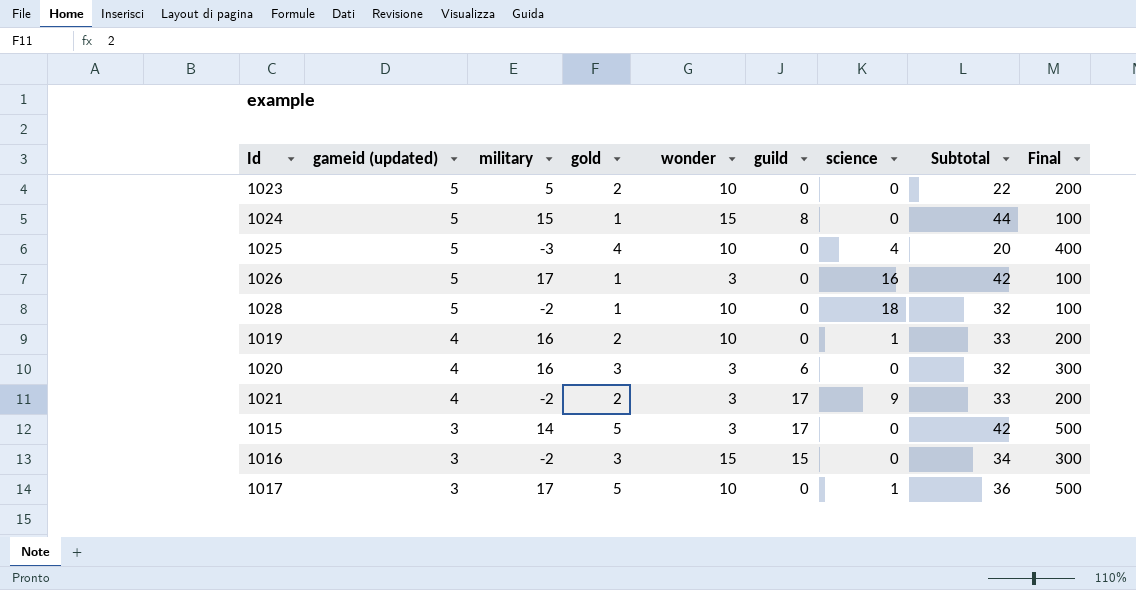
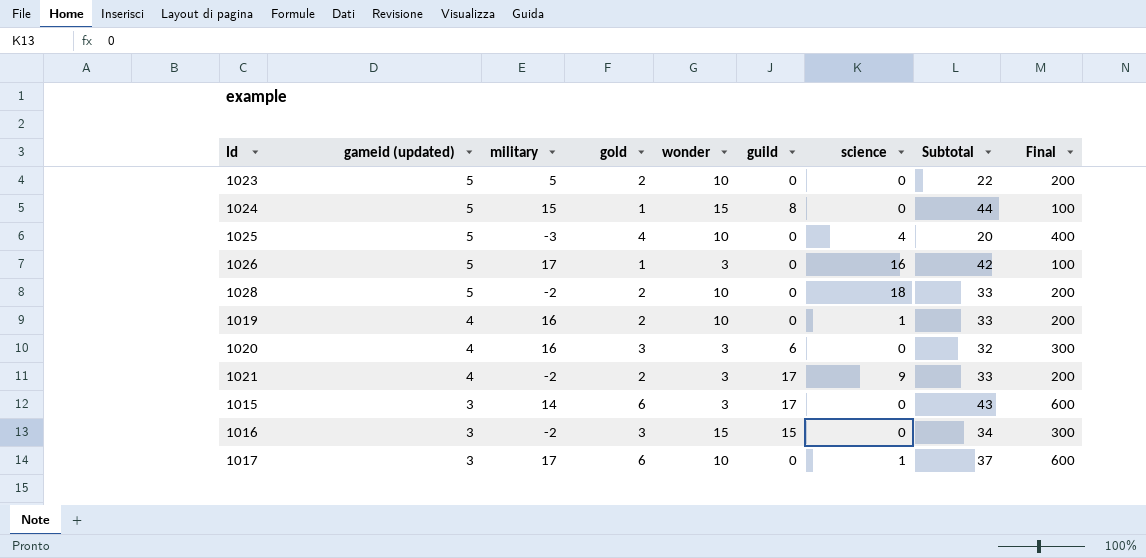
1028 | gold: 1 -> 2
1028 | Subtotal: 32 -> 33
1028 | Final: 100 -> 200
1015 | gold: 5 -> 6
1015 | Subtotal: 42 -> 43
1015 | Final: 500 -> 600
1017 | gold: 5 -> 6
1017 | Subtotal: 36 -> 37
1017 | Final: 500 -> 600

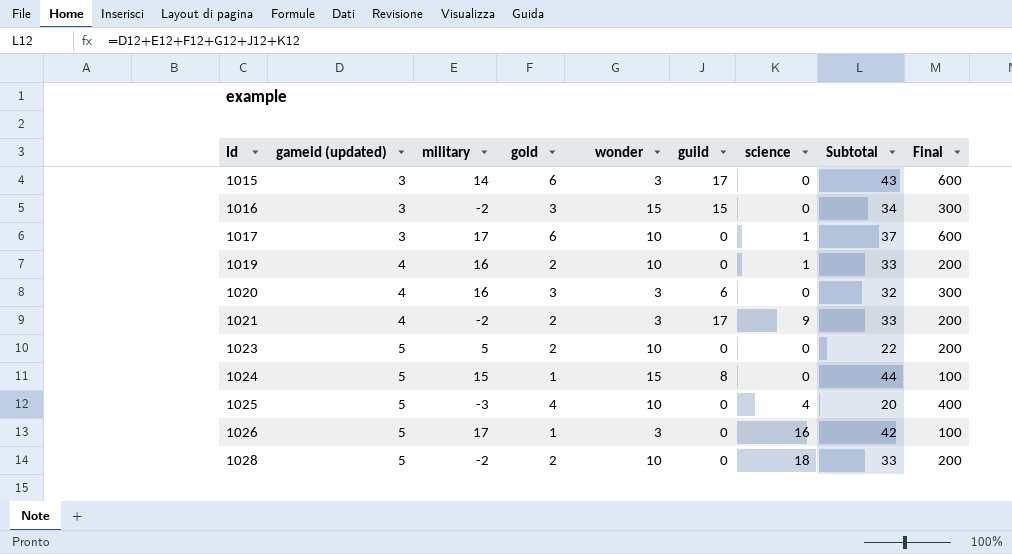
row order: gameid (updated) descending -> Id ascending

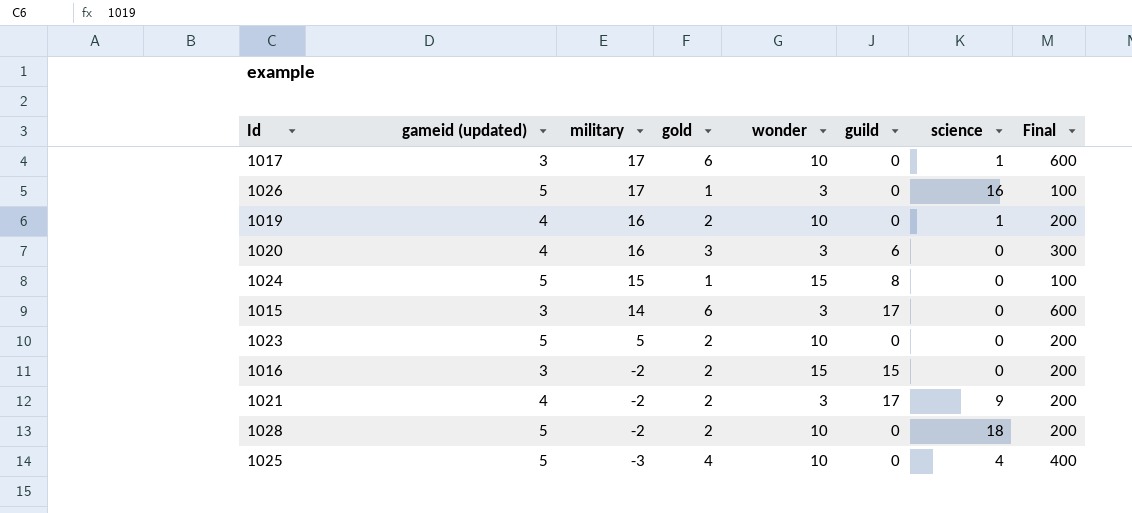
row order: Id ascending -> military descending
column Subtotal | formula: [gameid (updated)] + [military] + [gold] + [wonder] + [guild] + [science] -> none
1016 | gold: 3 -> 2
1016 | Final: 300 -> 200

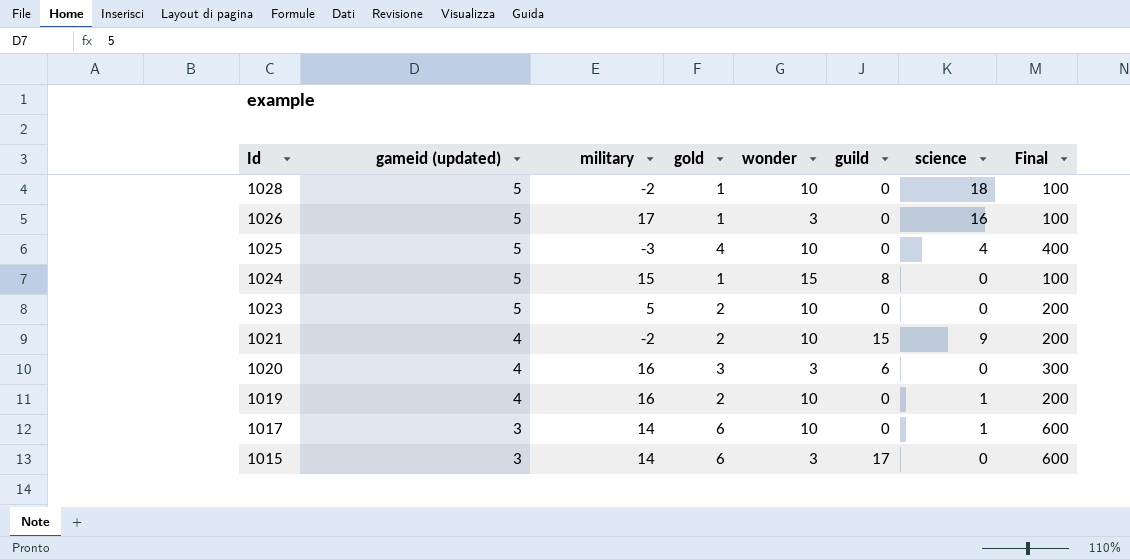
row order: military descending -> Id descending
row 1016: 3 | -2 | 2 | 15 | 15 | 0 | 200 -> none
1028 | gold: 2 -> 1
1028 | Final: 200 -> 100
1021 | wonder: 3 -> 10
1021 | guild: 17 -> 15
1017 | military: 17 -> 14

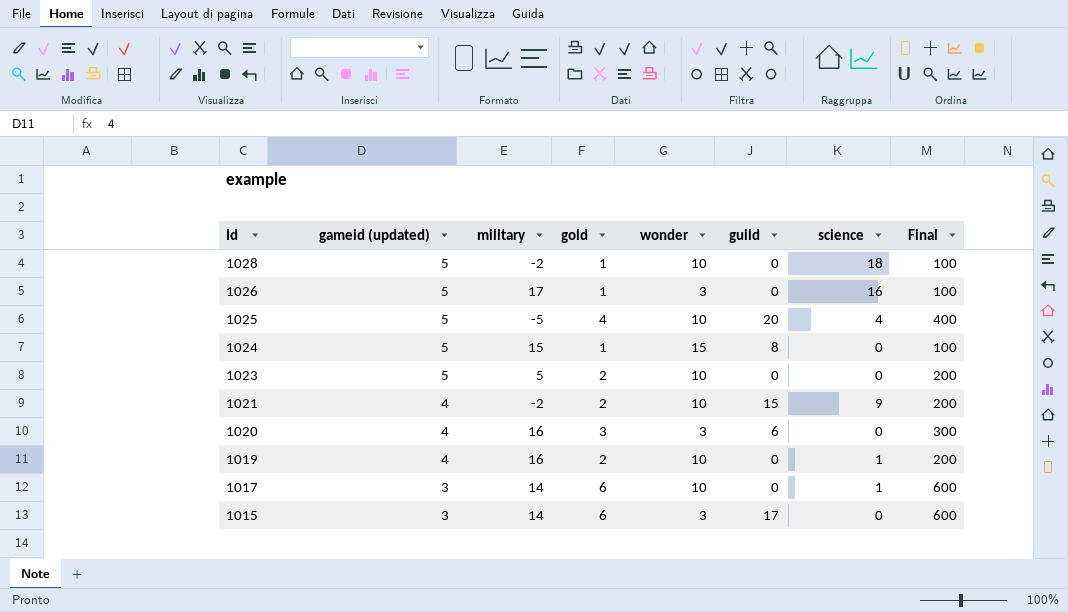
1025 | military: -3 -> -5
1025 | guild: 0 -> 20

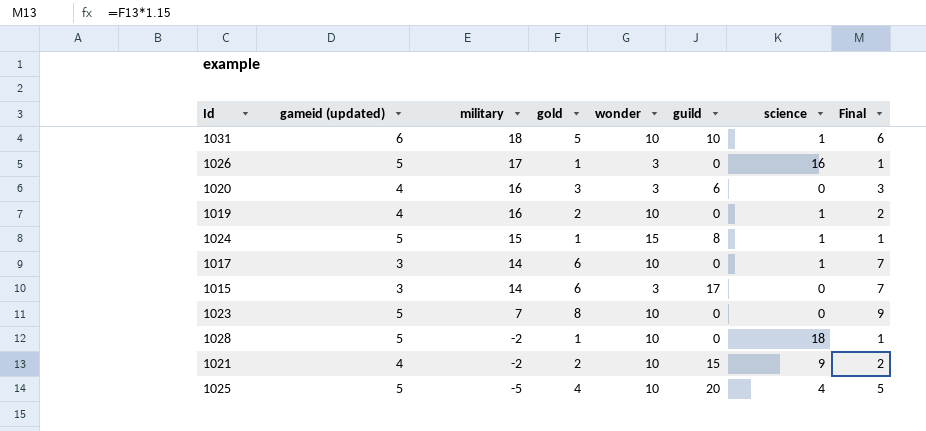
row order: Id descending -> military descending
column Final | formula: [gold] * 100 -> [gold] * 1.15
row 1031: none -> 6 | 18 | 5 | 10 | 10 | 1 | 6
1024 | science: 0 -> 1
1023 | military: 5 -> 7
1023 | gold: 2 -> 8

